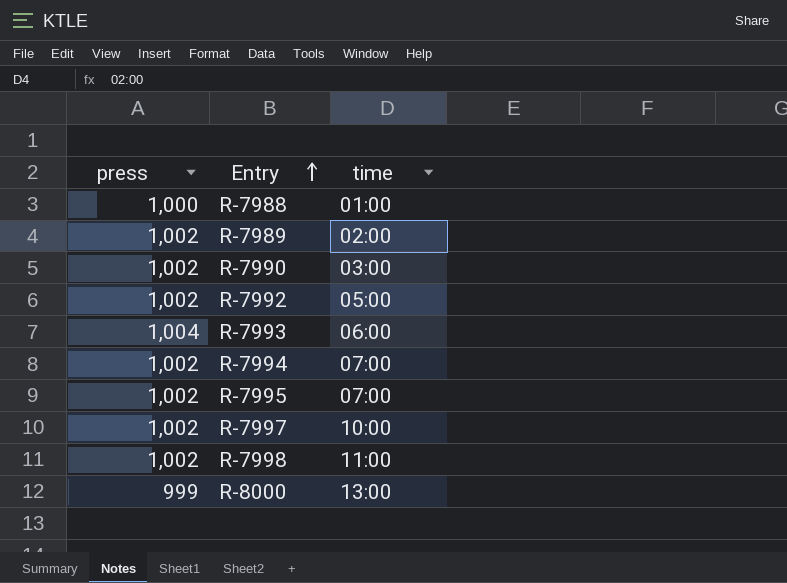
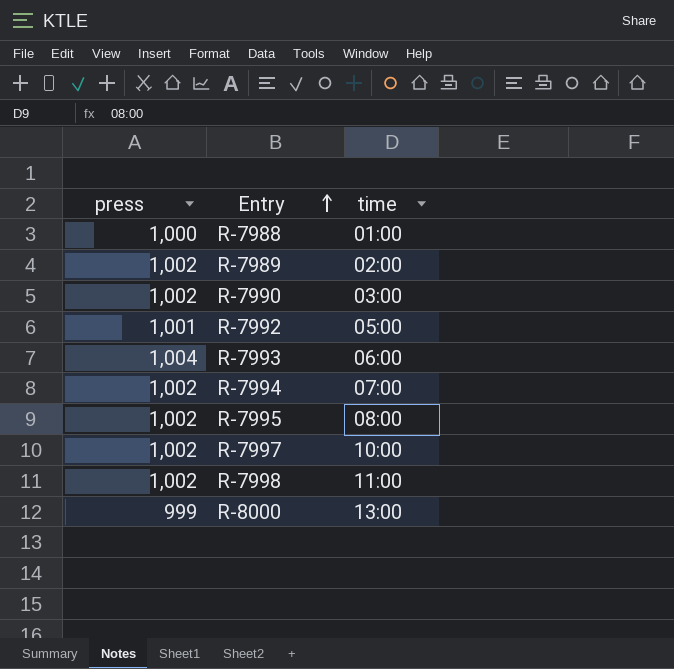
R-7992 | press: 1,002 -> 1,001
R-7995 | time: 07:00 -> 08:00

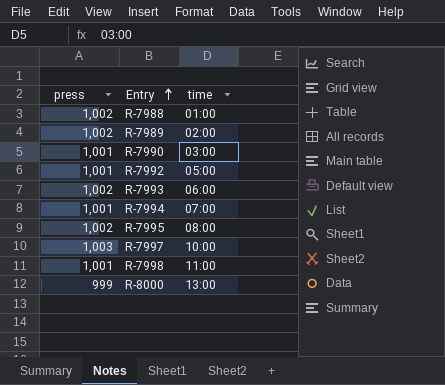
R-7988 | press: 1,000 -> 1,002
R-7990 | press: 1,002 -> 1,001
R-7993 | press: 1,004 -> 1,002
R-7994 | press: 1,002 -> 1,001
R-7997 | press: 1,002 -> 1,003
R-7998 | press: 1,002 -> 1,001

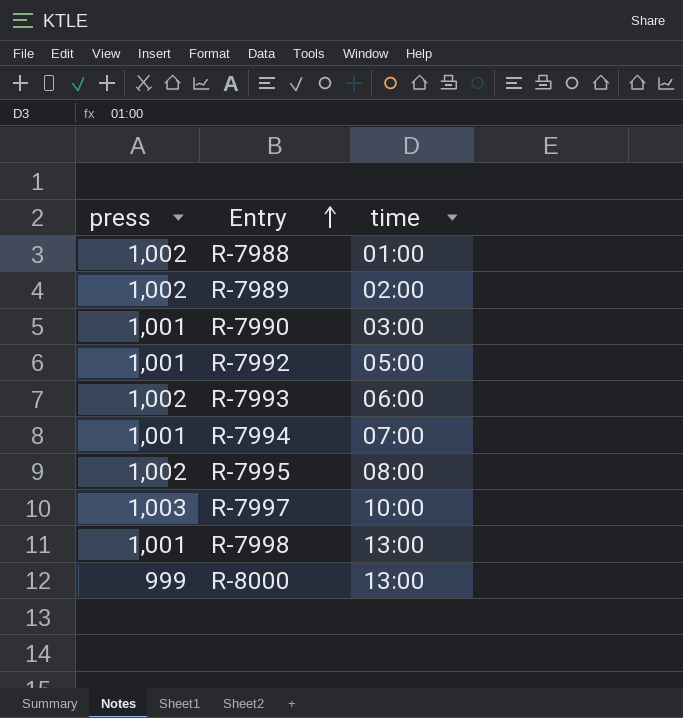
R-7998 | time: 11:00 -> 13:00

